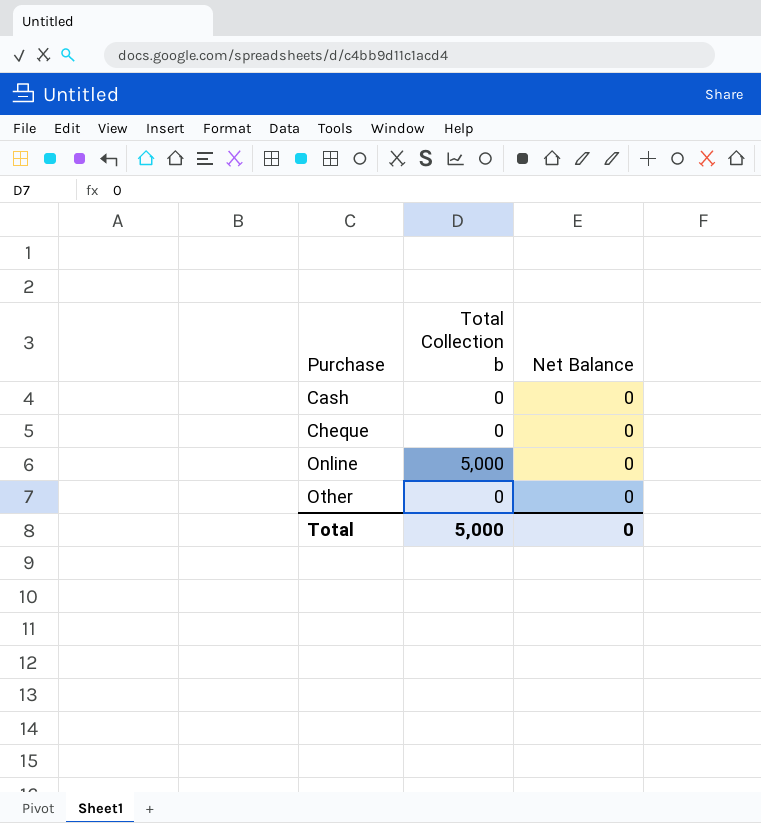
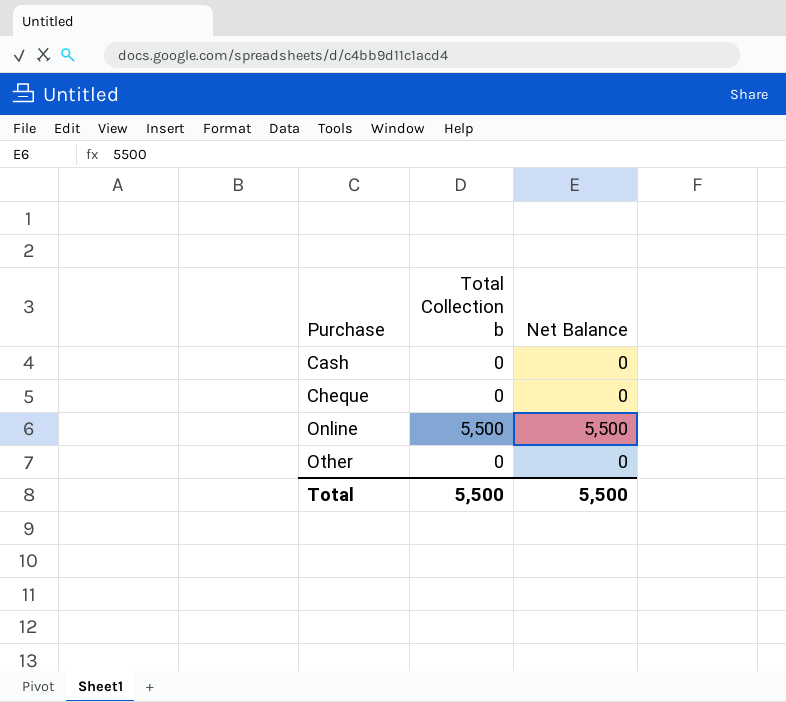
Online | Total Collection b: 5,000 -> 5,500
Online | Net Balance: 0 -> 5,500
Total | Total Collection b: 5,000 -> 5,500
Total | Net Balance: 0 -> 5,500

